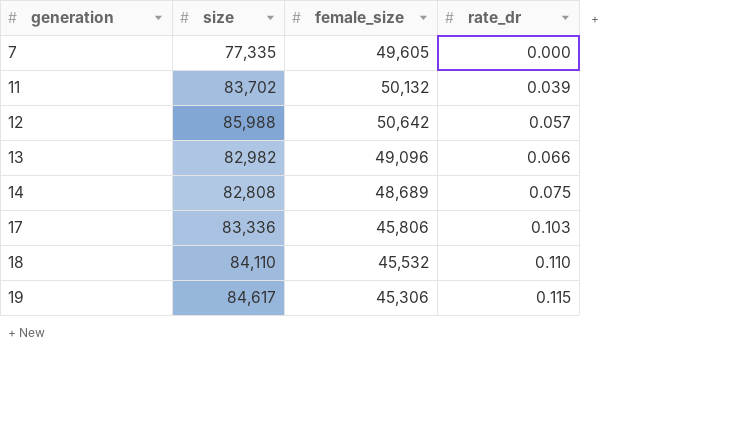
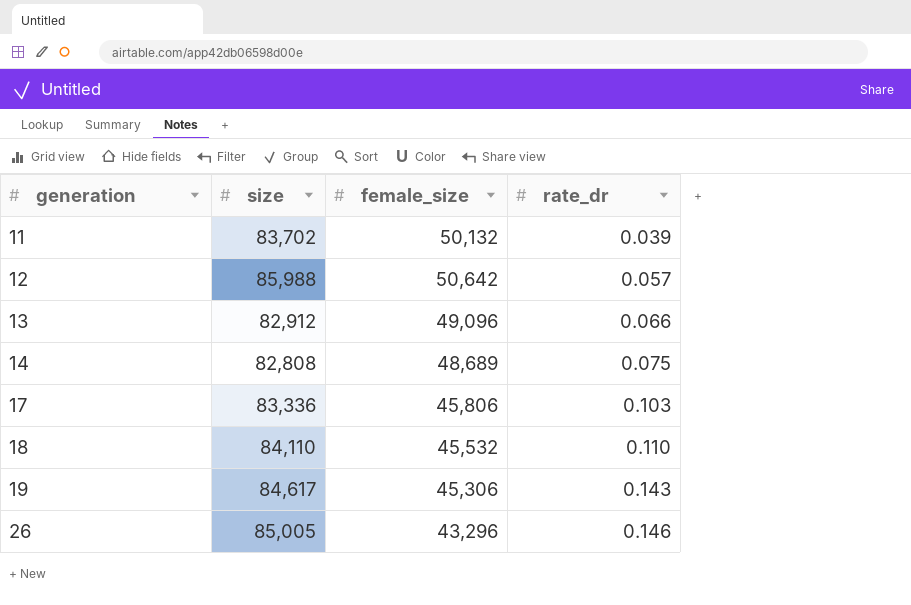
row 7: 77,335 | 49,605 | 0.000 -> none
13 | size: 82,982 -> 82,912
19 | rate_dr: 0.115 -> 0.143
row 26: none -> 85,005 | 43,296 | 0.146

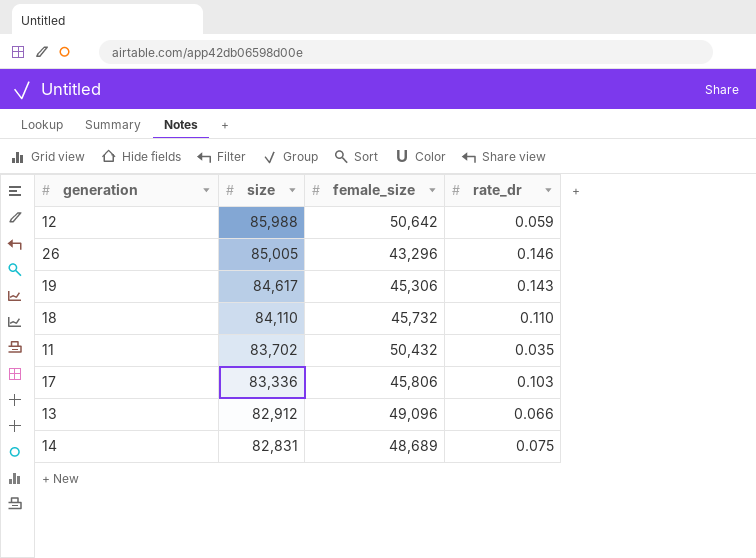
row order: generation ascending -> size descending
12 | rate_dr: 0.057 -> 0.059
18 | female_size: 45,532 -> 45,732
11 | female_size: 50,132 -> 50,432
11 | rate_dr: 0.039 -> 0.035
14 | size: 82,808 -> 82,831

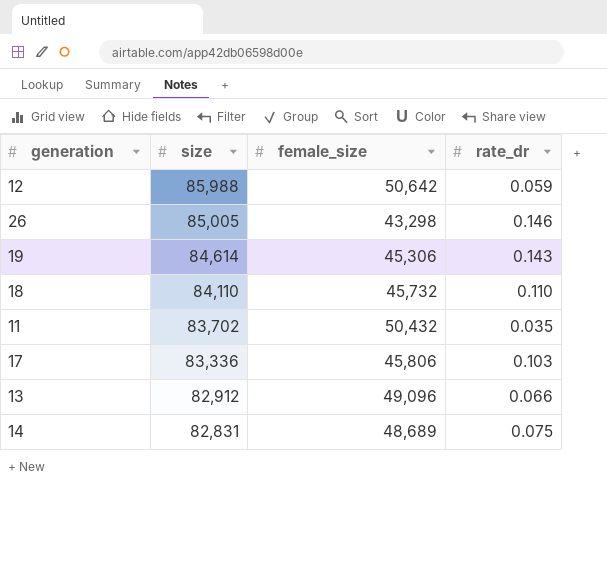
26 | female_size: 43,296 -> 43,298
19 | size: 84,617 -> 84,614

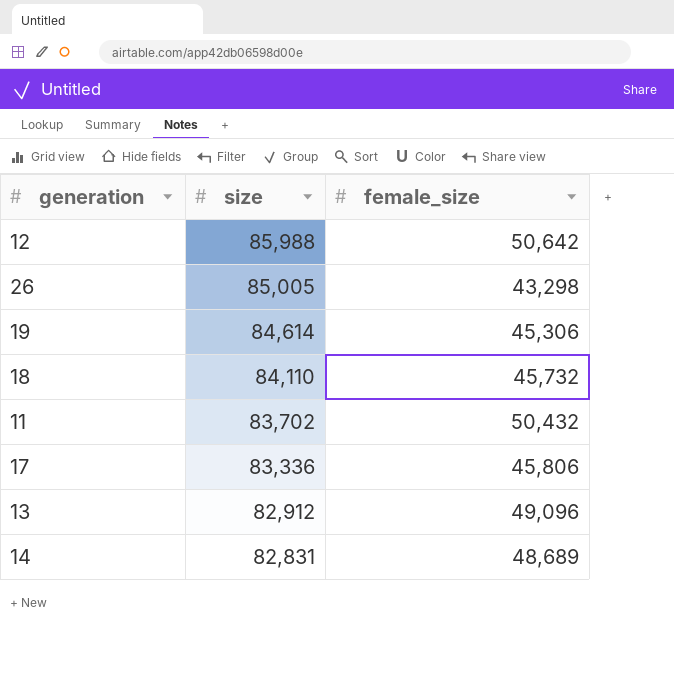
column rate_dr | position: 4 -> none

